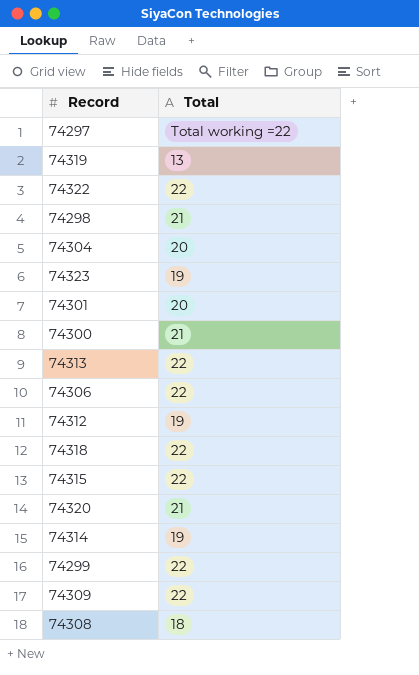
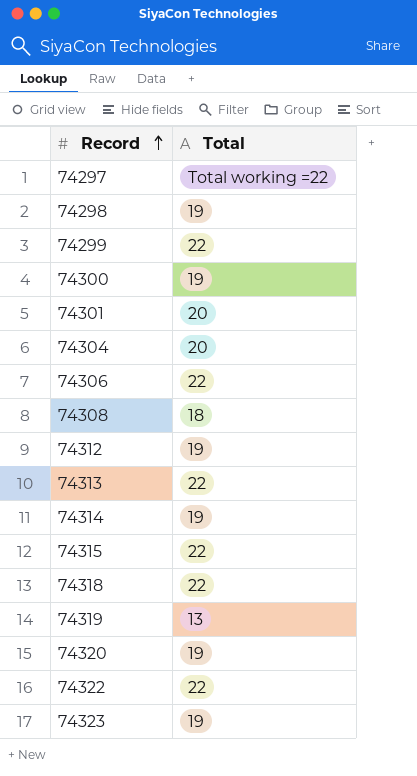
row order: none -> Record ascending
row 74309: 22 -> none
74298 | Total: 21 -> 19
74300 | Total: 21 -> 19
74320 | Total: 21 -> 19

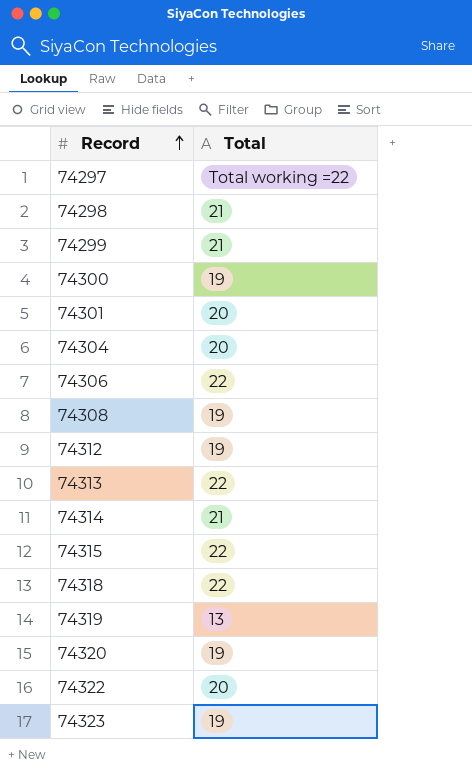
74298 | Total: 19 -> 21
74299 | Total: 22 -> 21
74308 | Total: 18 -> 19
74314 | Total: 19 -> 21
74322 | Total: 22 -> 20

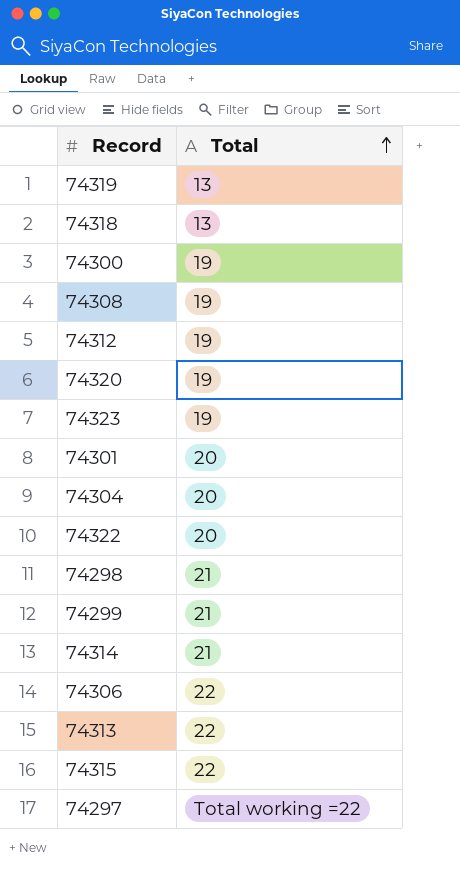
row order: Record ascending -> Total ascending
74318 | Total: 22 -> 13

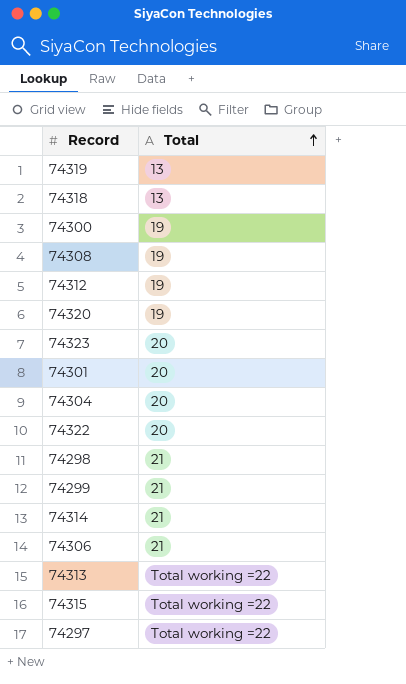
74323 | Total: 19 -> 20
74306 | Total: 22 -> 21
74313 | Total: 22 -> Total working =22
74315 | Total: 22 -> Total working =22

